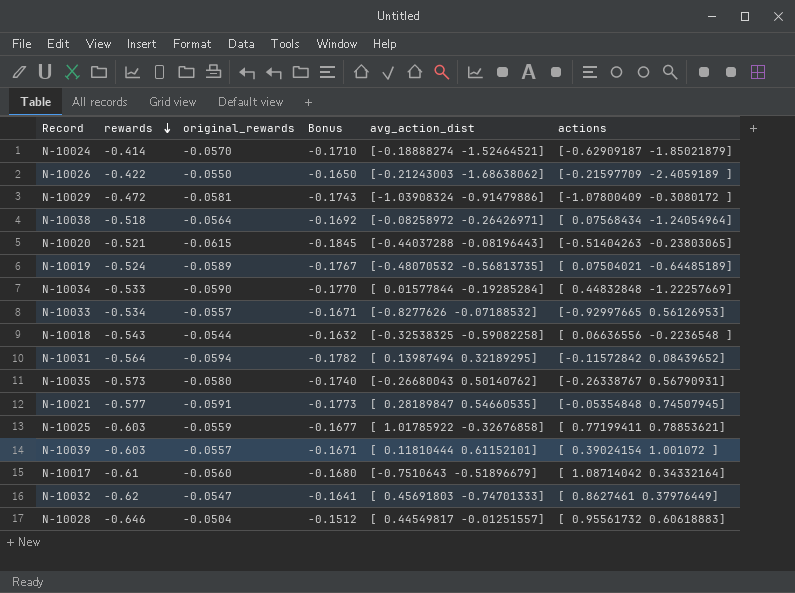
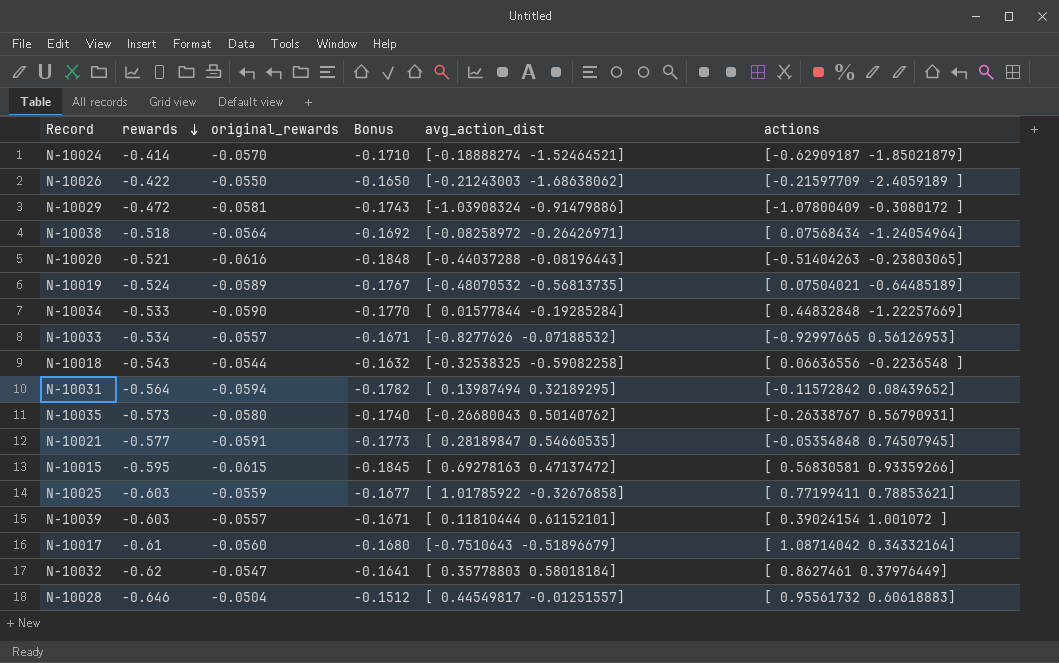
N-10020 | original_rewards: -0.0615 -> -0.0616
N-10020 | Bonus: -0.1845 -> -0.1848
row N-10015: none -> -0.595 | -0.0615 | -0.1845 | [ 0.69278163 0.47137472] | [ 0.56830581 0.93359266]
N-10032 | avg_action_dist: [ 0.45691803 -0.74701333] -> [ 0.35778803 0.58018184]

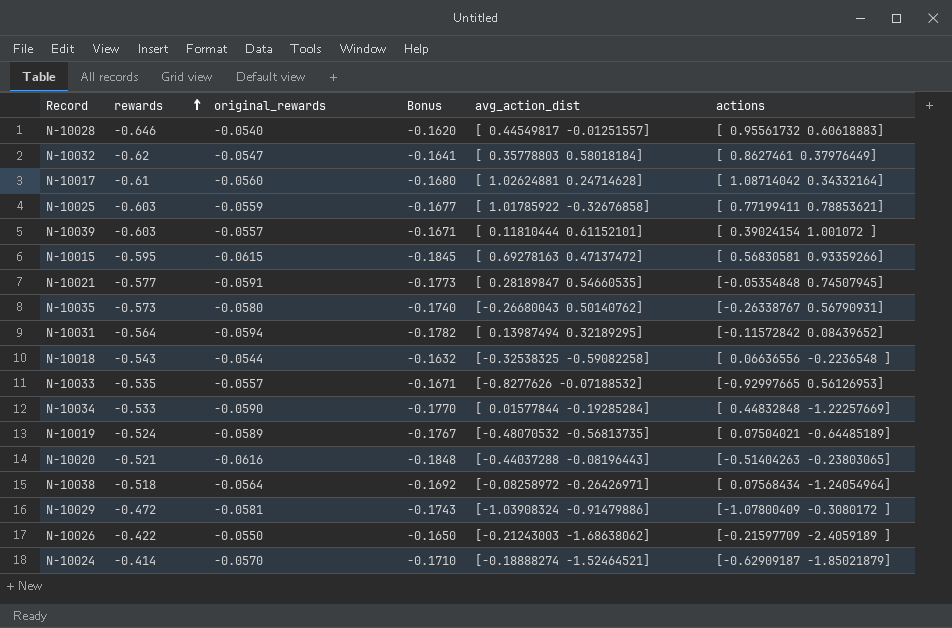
row order: rewards descending -> rewards ascending
N-10028 | original_rewards: -0.0504 -> -0.0540
N-10028 | Bonus: -0.1512 -> -0.1620
N-10017 | avg_action_dist: [-0.7510643 -0.51896679] -> [ 1.02624881 0.24714628]
N-10033 | rewards: -0.534 -> -0.535

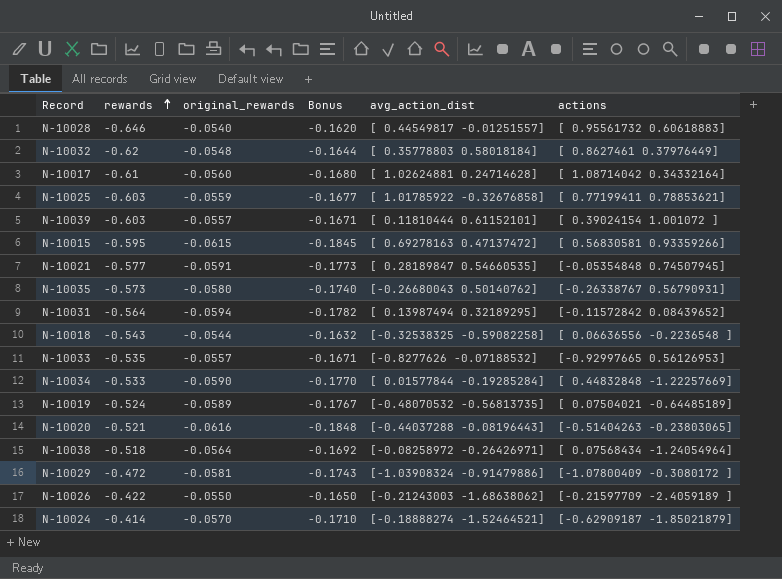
N-10032 | original_rewards: -0.0547 -> -0.0548
N-10032 | Bonus: -0.1641 -> -0.1644

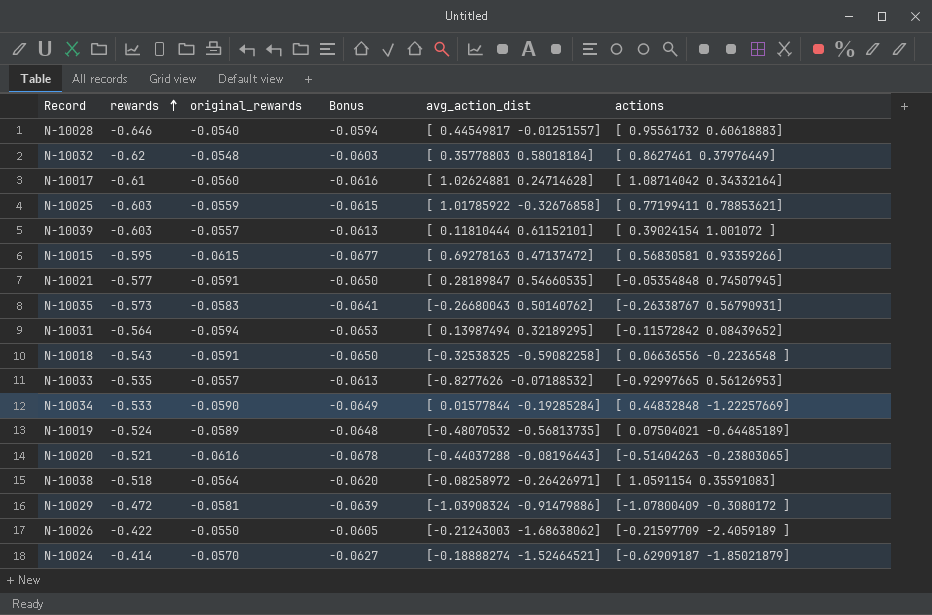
column Bonus | formula: [original_rewards] * 3 -> [original_rewards] * 1.1
N-10035 | original_rewards: -0.0580 -> -0.0583
N-10018 | original_rewards: -0.0544 -> -0.0591
N-10038 | actions: [ 0.07568434 -1.24054964] -> [ 1.0591154 0.35591083]

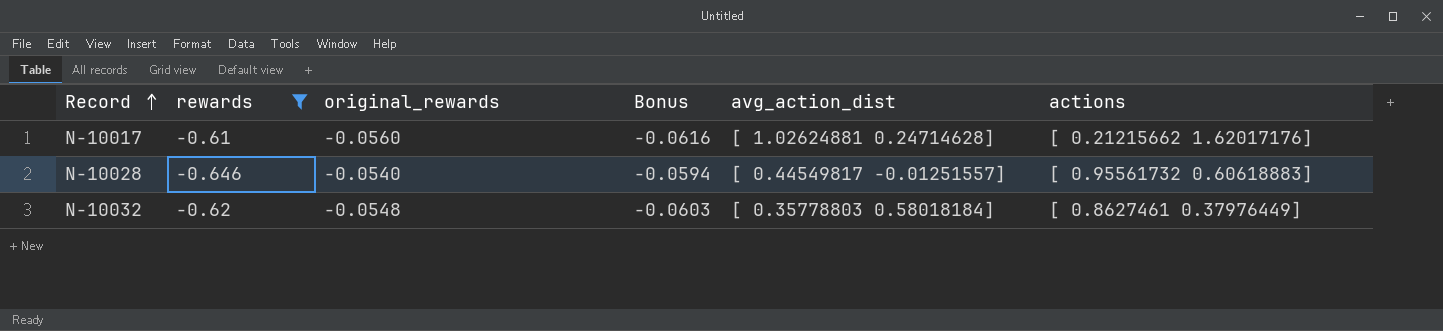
filter: none -> rewards <= -0.61
row order: rewards ascending -> Record ascending
N-10017 | actions: [ 1.08714042 0.34332164] -> [ 0.21215662 1.62017176]

